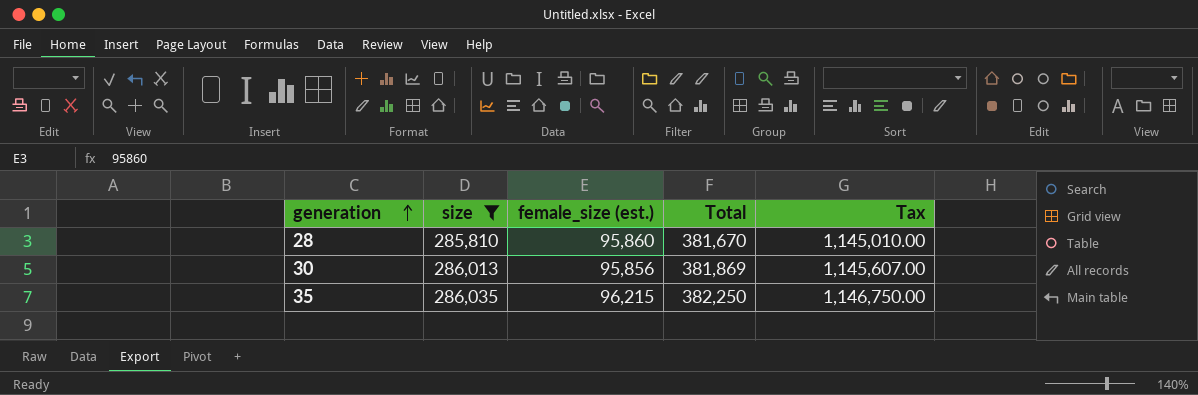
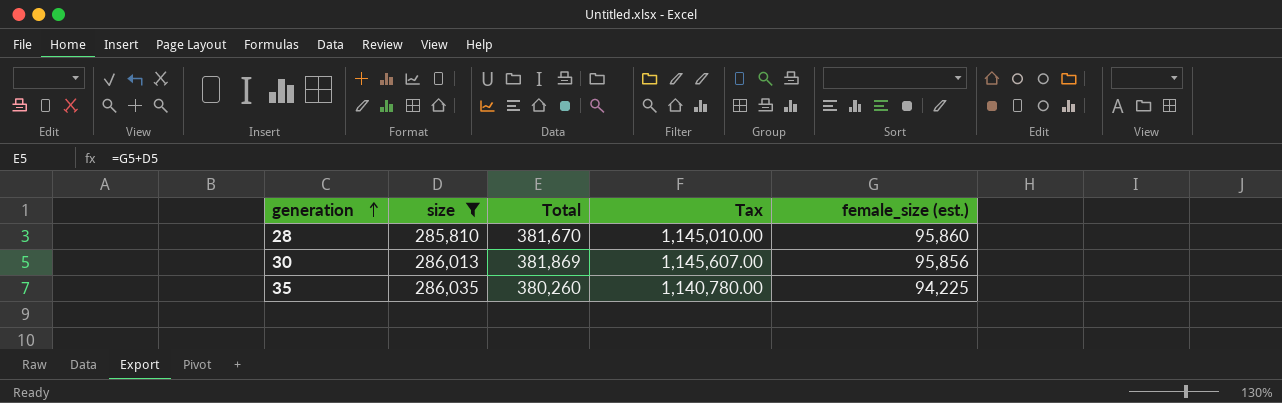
column female_size (est.) | position: 3 -> 5
35 | Total: 382,250 -> 380,260
35 | Tax: 1,146,750.00 -> 1,140,780.00
35 | female_size (est.): 96,215 -> 94,225

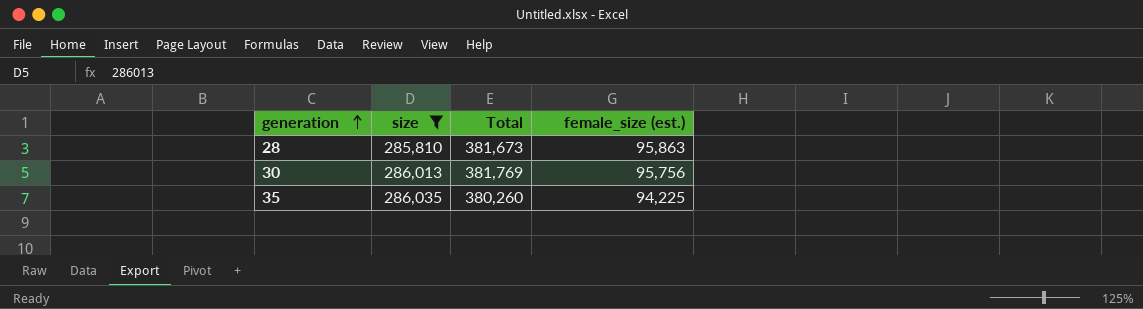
column Tax | formula: [Total] * 3 -> none
28 | Total: 381,670 -> 381,673
28 | female_size (est.): 95,860 -> 95,863
30 | Total: 381,869 -> 381,769
30 | female_size (est.): 95,856 -> 95,756

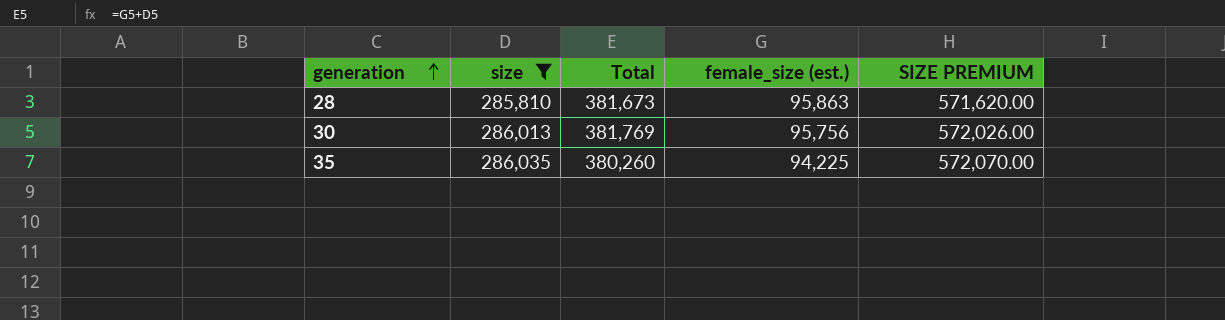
column SIZE PREMIUM | formula: none -> [size] * 2

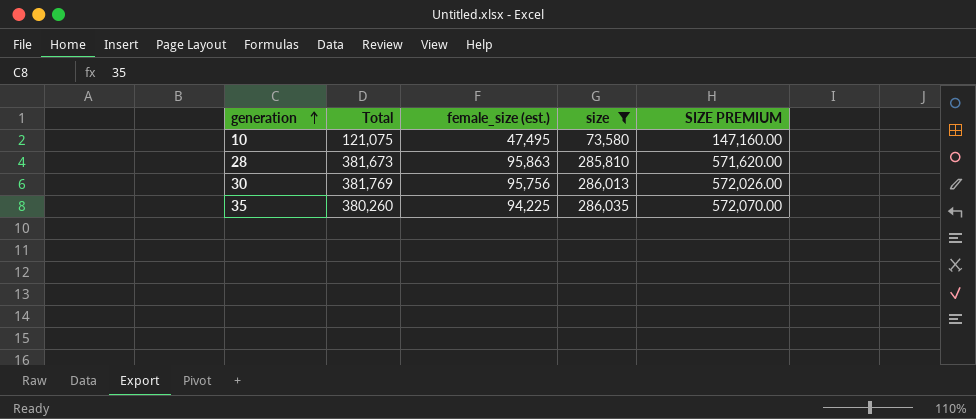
column size | position: 2 -> 4
row 10: none -> 121,075 | 47,495 | 73,580 | 147,160.00

